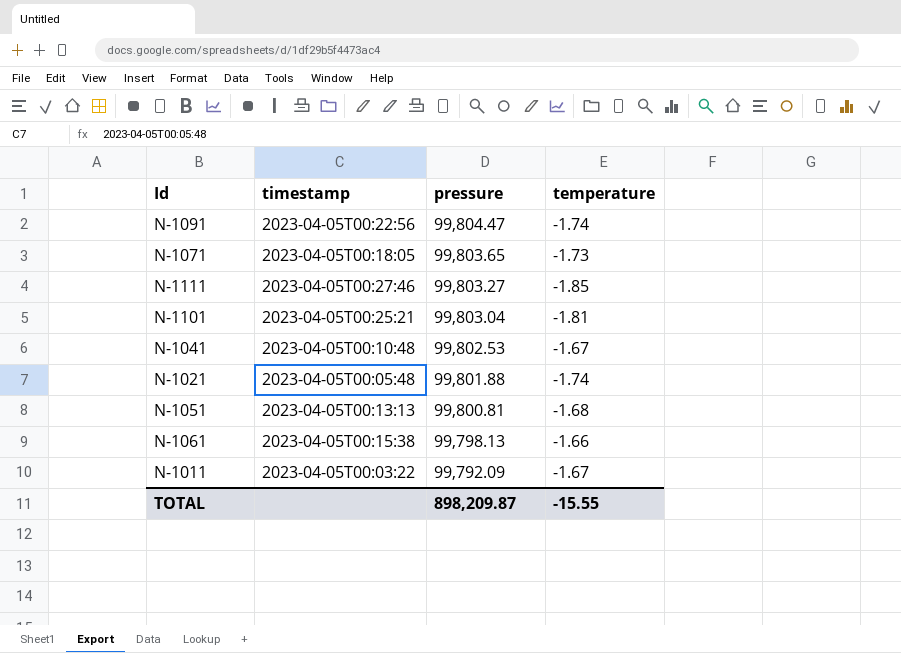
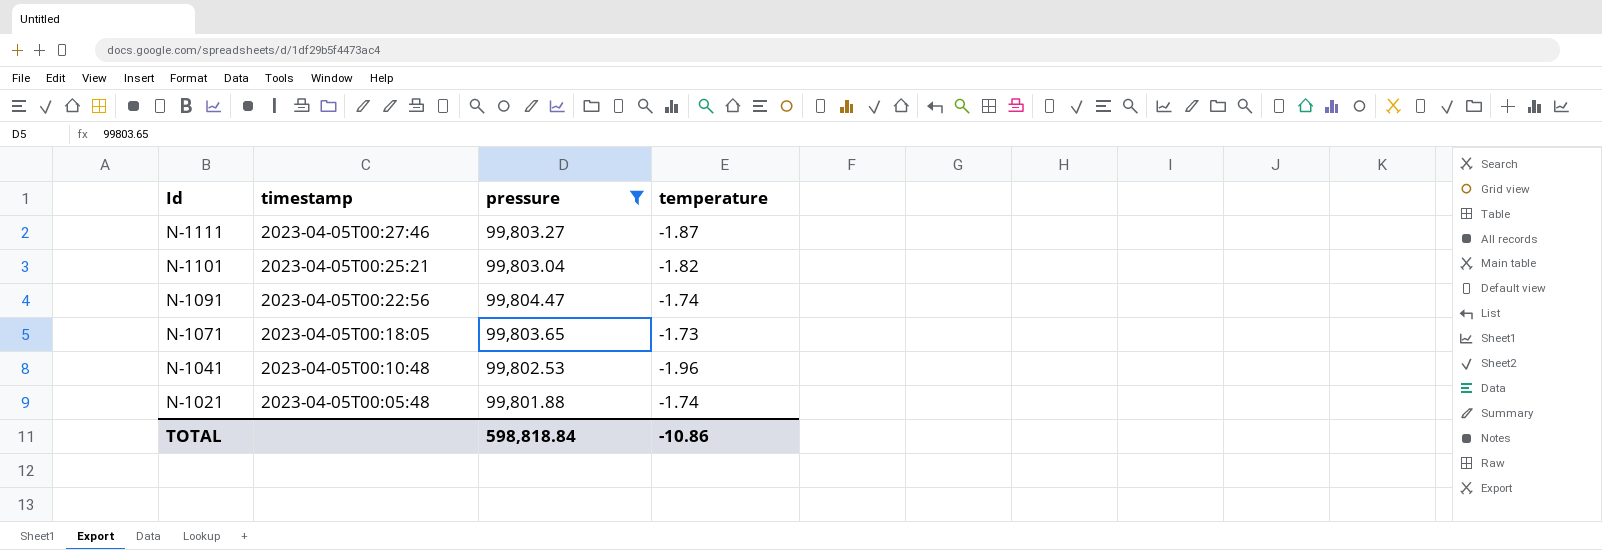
filter: none -> pressure >= 99,801.88
row order: pressure descending -> Id descending
N-1111 | temperature: -1.85 -> -1.87
N-1101 | temperature: -1.81 -> -1.82
N-1041 | temperature: -1.67 -> -1.96
TOTAL | pressure: 898,209.87 -> 598,818.84
TOTAL | temperature: -15.55 -> -10.86

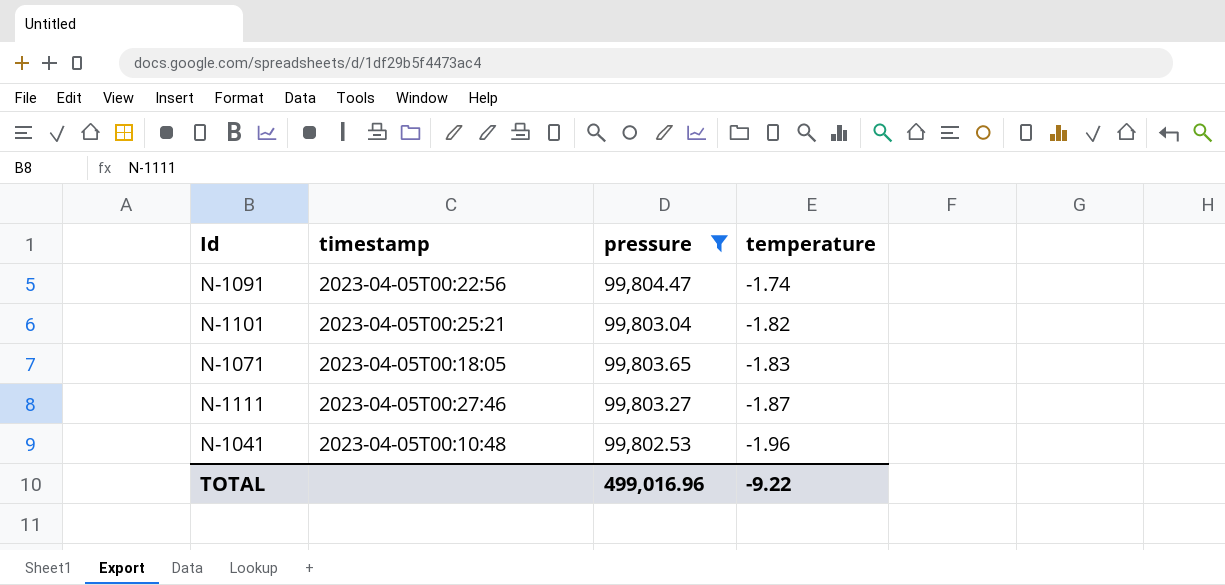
row order: Id descending -> temperature descending
row N-1021: 2023-04-05T00:05:48 | 99,801.88 | -1.74 -> none
N-1071 | temperature: -1.73 -> -1.83
TOTAL | pressure: 598,818.84 -> 499,016.96
TOTAL | temperature: -10.86 -> -9.22

